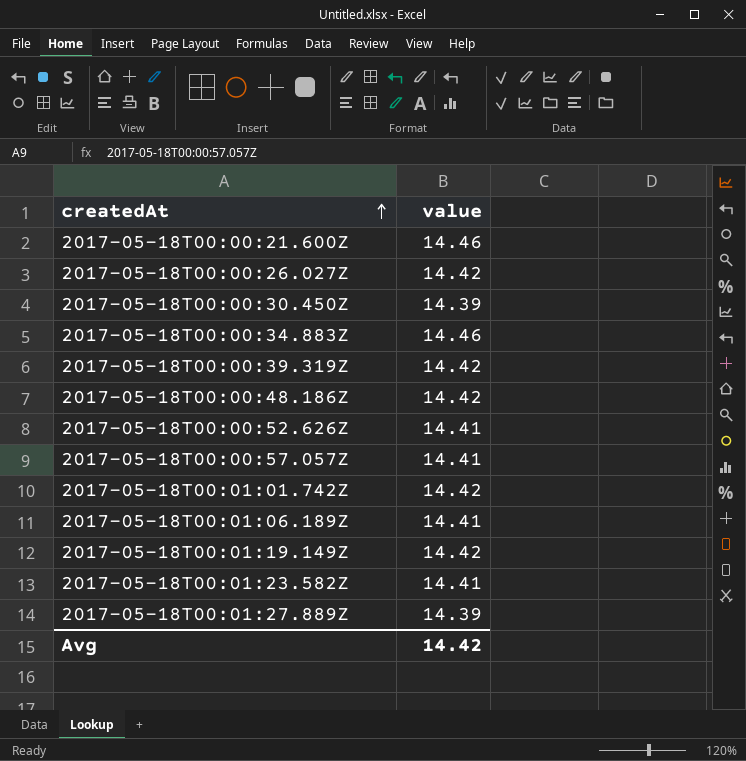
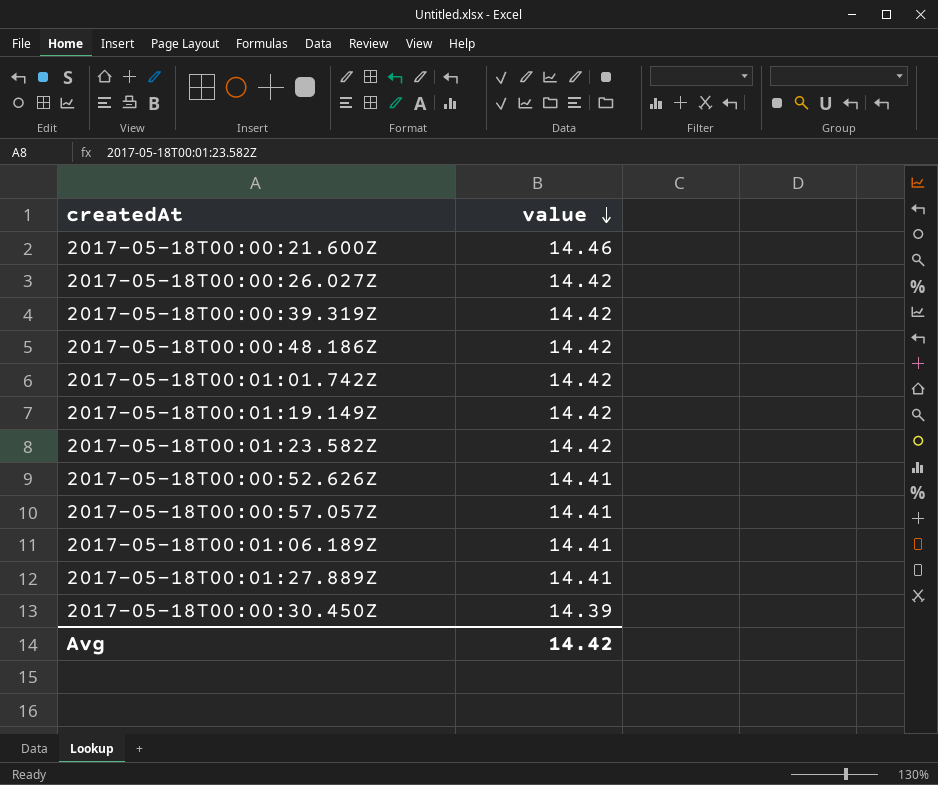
row order: createdAt ascending -> value descending
row 2017-05-18T00:00:34.883Z: 14.46 -> none
2017-05-18T00:01:23.582Z | value: 14.41 -> 14.42
2017-05-18T00:01:27.889Z | value: 14.39 -> 14.41

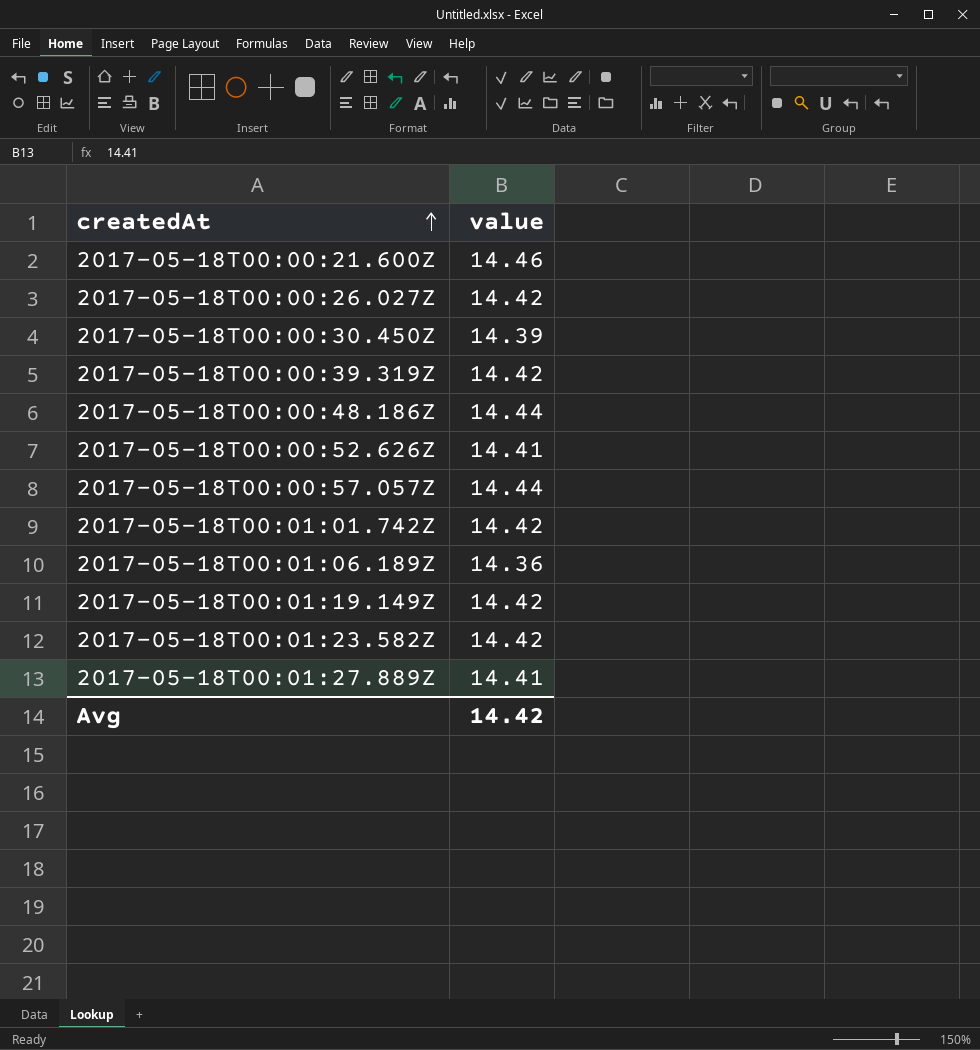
row order: value descending -> createdAt ascending
2017-05-18T00:00:48.186Z | value: 14.42 -> 14.44
2017-05-18T00:00:57.057Z | value: 14.41 -> 14.44
2017-05-18T00:01:06.189Z | value: 14.41 -> 14.36

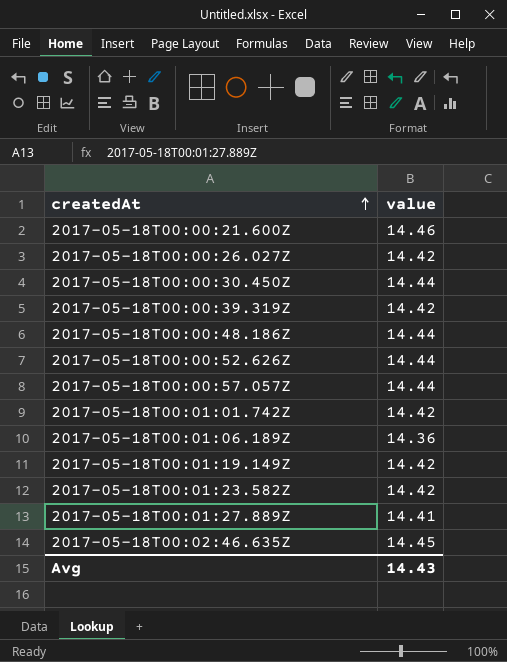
2017-05-18T00:00:30.450Z | value: 14.39 -> 14.44
2017-05-18T00:00:52.626Z | value: 14.41 -> 14.44
row 2017-05-18T00:02:46.635Z: none -> 14.45
Avg | value: 14.42 -> 14.43

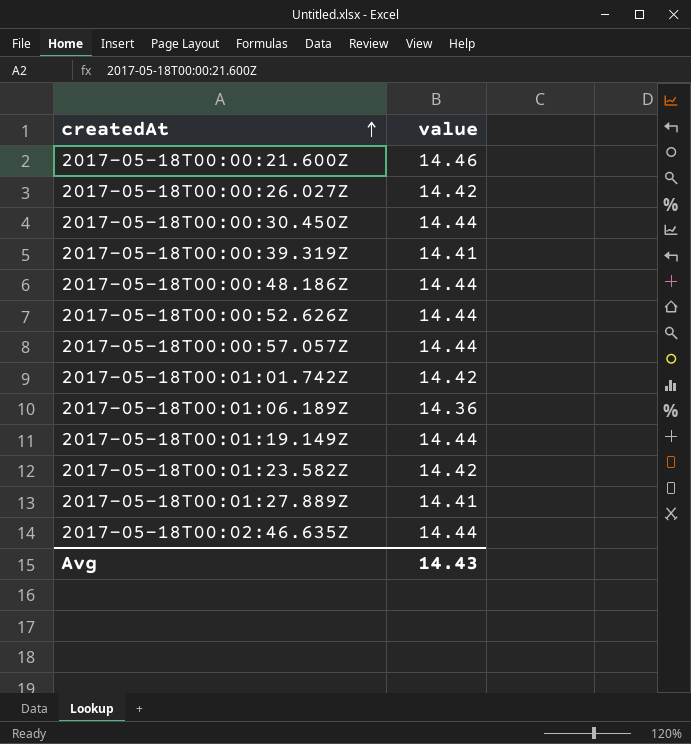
2017-05-18T00:00:39.319Z | value: 14.42 -> 14.41
2017-05-18T00:01:19.149Z | value: 14.42 -> 14.44
2017-05-18T00:02:46.635Z | value: 14.45 -> 14.44

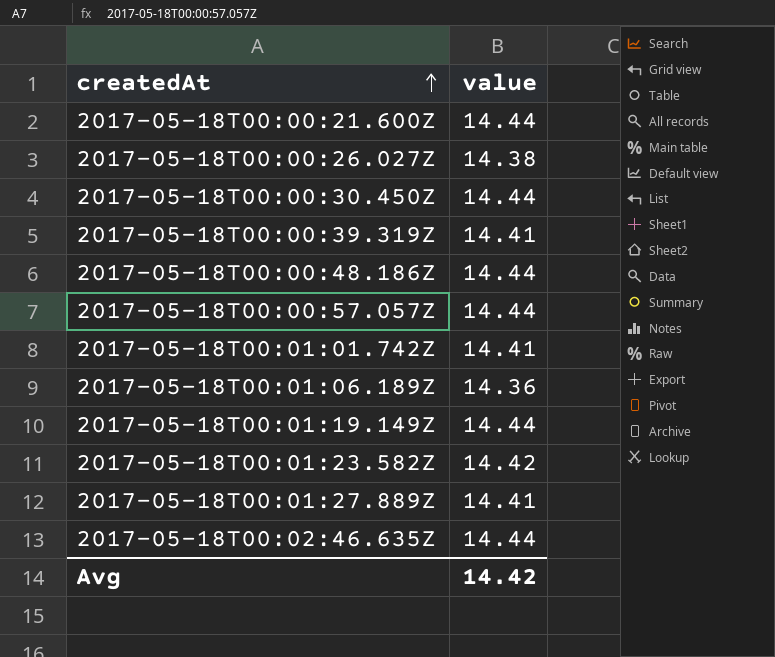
row 2017-05-18T00:00:52.626Z: 14.44 -> none
2017-05-18T00:00:21.600Z | value: 14.46 -> 14.44
2017-05-18T00:00:26.027Z | value: 14.42 -> 14.38
2017-05-18T00:01:01.742Z | value: 14.42 -> 14.41
Avg | value: 14.43 -> 14.42

